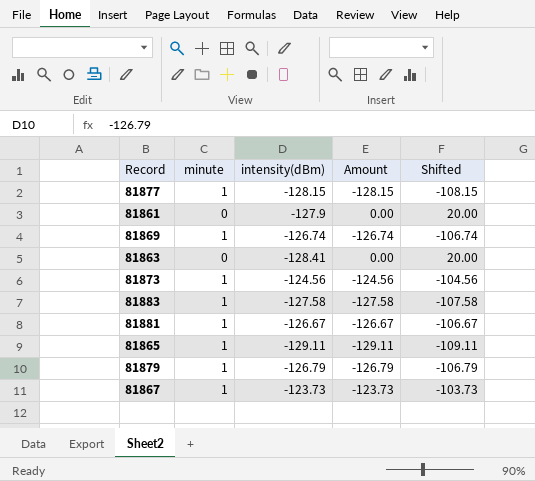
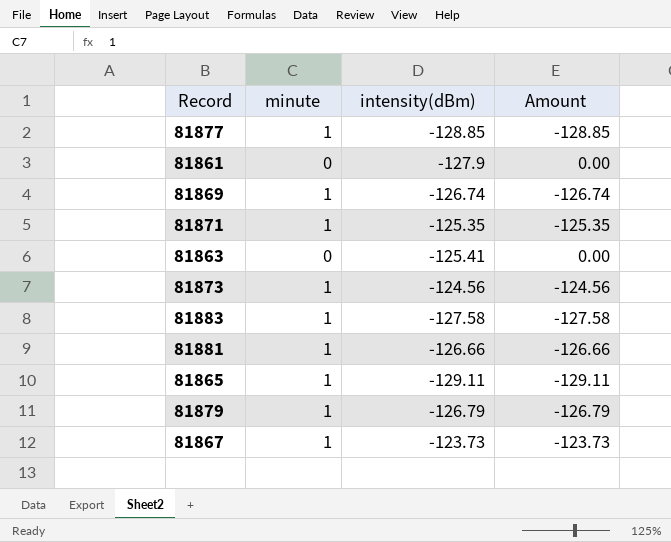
column Shifted | formula: [Amount] + 20 -> none
81877 | intensity(dBm): -128.15 -> -128.85
81877 | Amount: -128.15 -> -128.85
row 81871: none -> 1 | -125.35 | -125.35
81863 | intensity(dBm): -128.41 -> -125.41
81881 | intensity(dBm): -126.67 -> -126.66
81881 | Amount: -126.67 -> -126.66

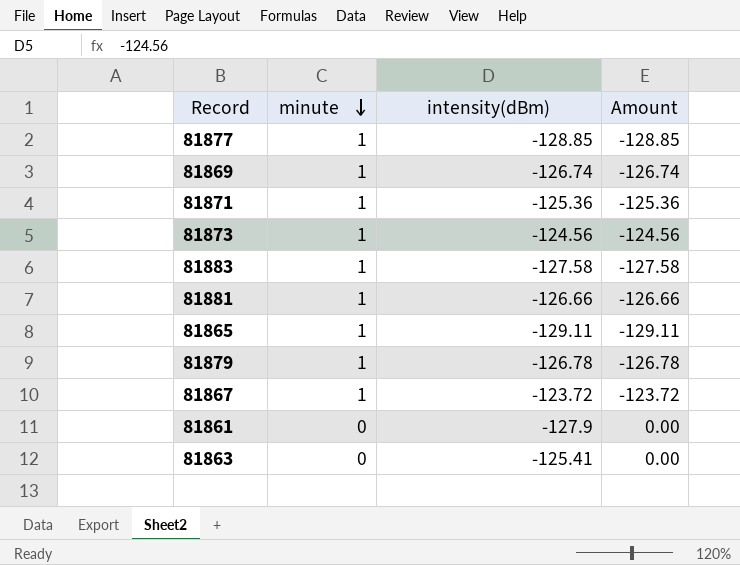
row order: none -> minute descending
81871 | intensity(dBm): -125.35 -> -125.36
81871 | Amount: -125.35 -> -125.36
81879 | intensity(dBm): -126.79 -> -126.78
81879 | Amount: -126.79 -> -126.78
81867 | intensity(dBm): -123.73 -> -123.72
81867 | Amount: -123.73 -> -123.72

